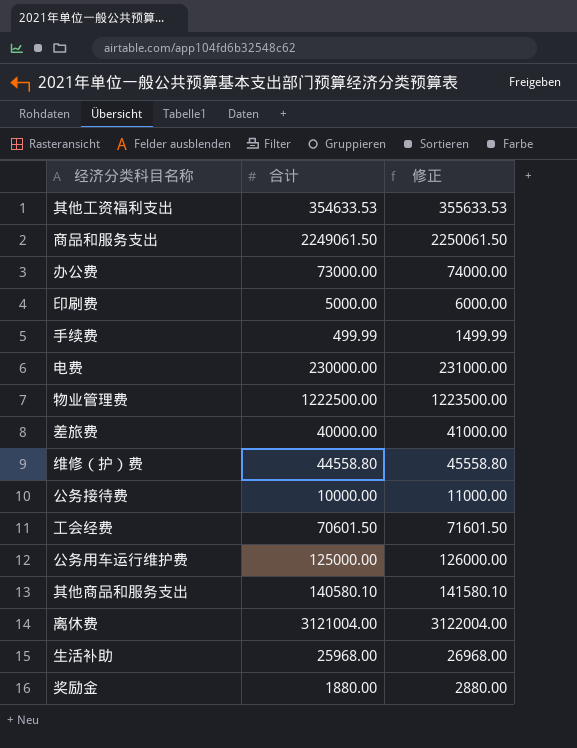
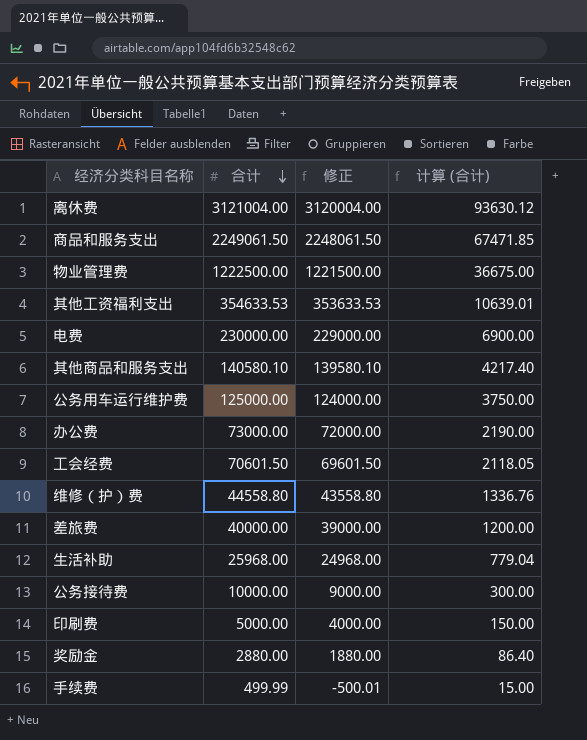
row order: none -> 合计 descending
column 修正 | formula: [合计] + 1000 -> [合计] - 1000
column 计算 (合计) | formula: none -> [合计] * 0.03
奖励金 | 合计: 1880.00 -> 2880.00

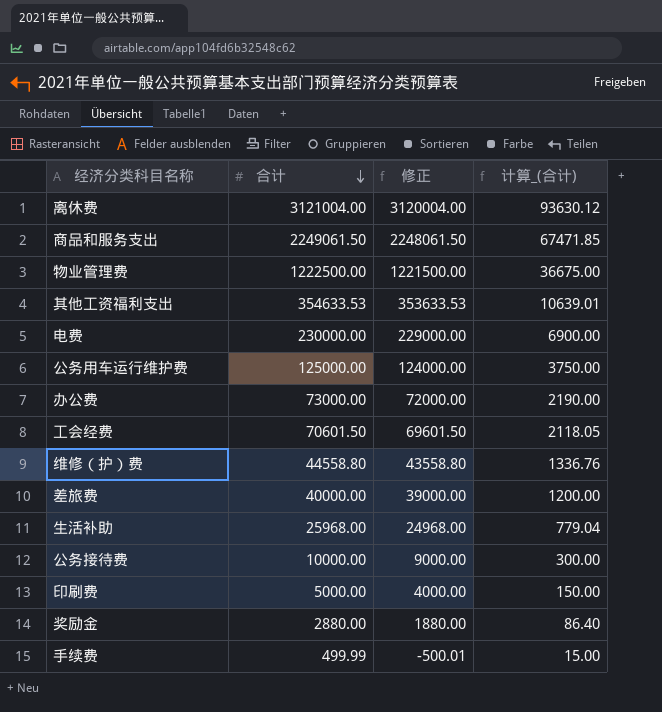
column name: 计算 (合计) -> 计算_(合计)
row 其他商品和服务支出: 140580.10 | 139580.10 | 4217.40 -> none

